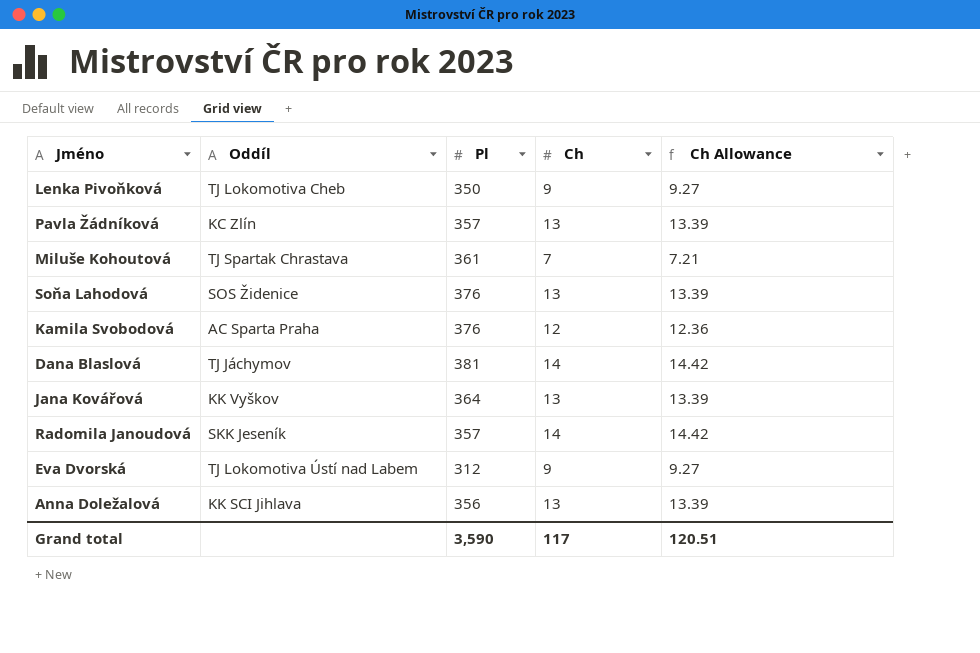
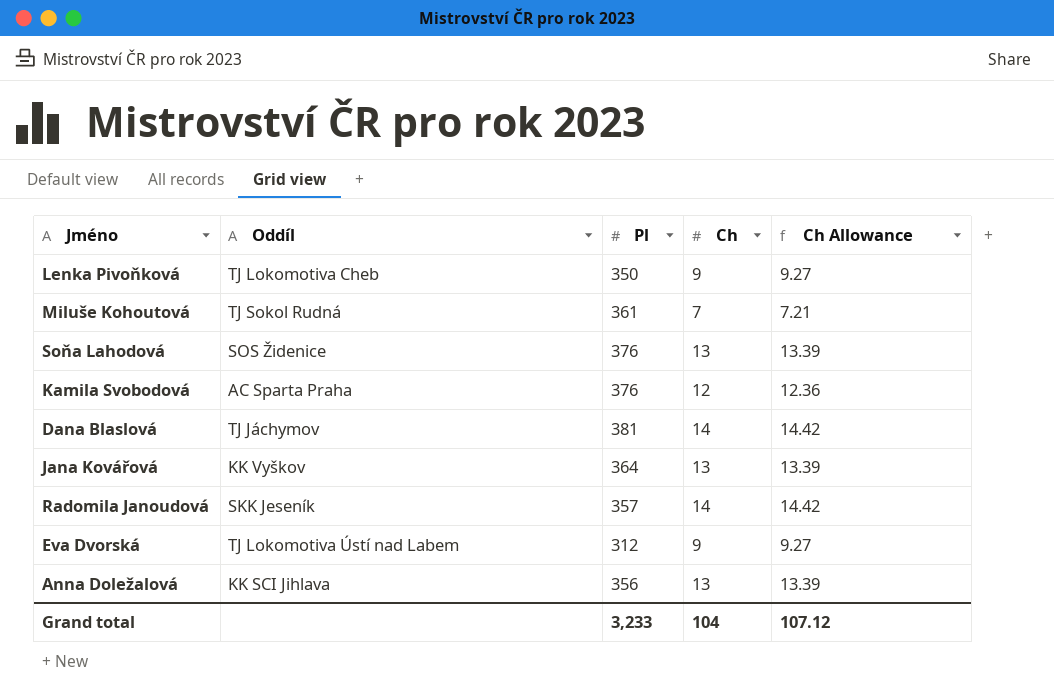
row Pavla Žádníková: KC Zlín | 357 | 13 | 13.39 -> none
Miluše Kohoutová | Oddíl: TJ Spartak Chrastava -> TJ Sokol Rudná
Grand total | Pl: 3,590 -> 3,233
Grand total | Ch: 117 -> 104
Grand total | Ch Allowance: 120.51 -> 107.12

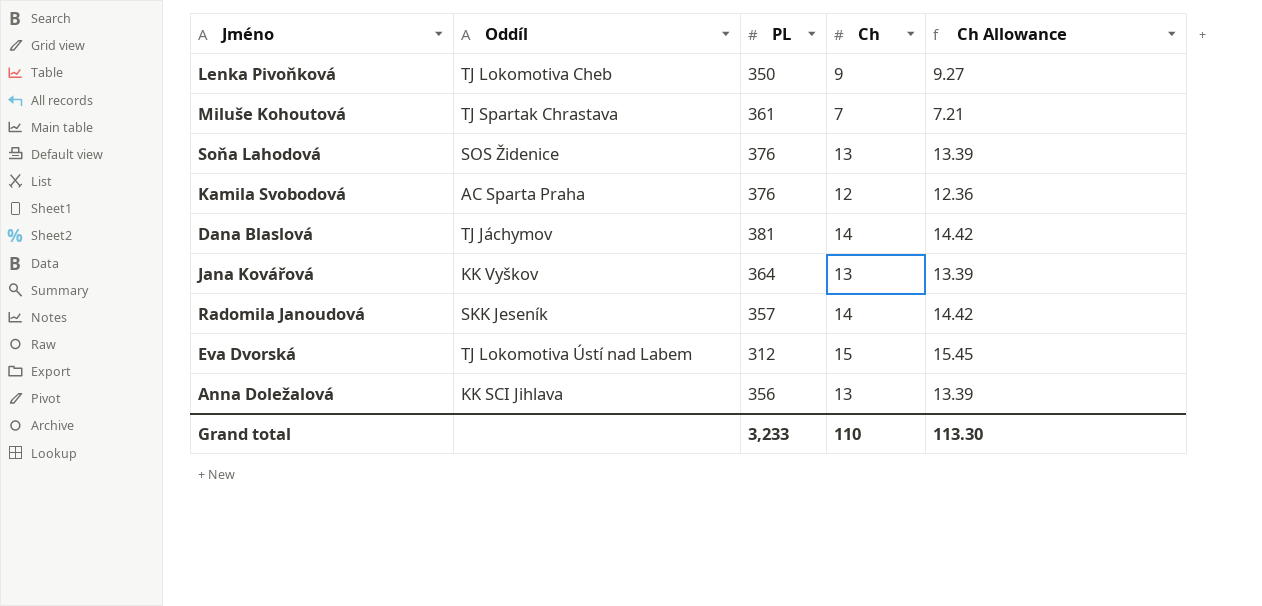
column name: Pl -> PL
Miluše Kohoutová | Oddíl: TJ Sokol Rudná -> TJ Spartak Chrastava
Eva Dvorská | Ch: 9 -> 15
Eva Dvorská | Ch Allowance: 9.27 -> 15.45
Grand total | Ch: 104 -> 110
Grand total | Ch Allowance: 107.12 -> 113.30

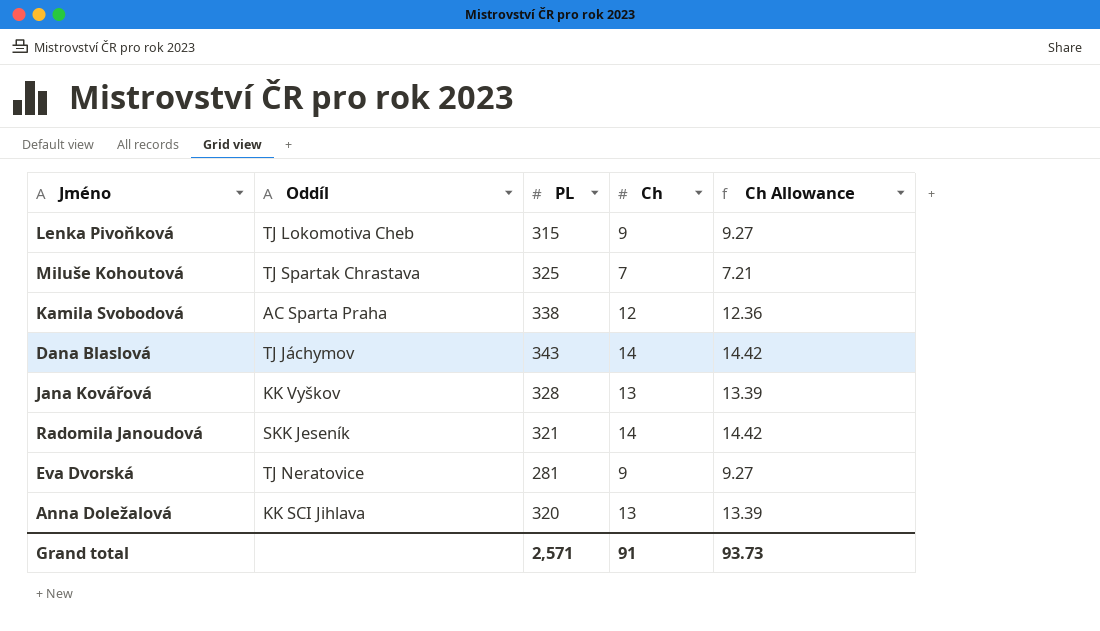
row Soňa Lahodová: SOS Židenice | 376 | 13 | 13.39 -> none
Lenka Pivoňková | PL: 350 -> 315
Miluše Kohoutová | PL: 361 -> 325
Kamila Svobodová | PL: 376 -> 338
Dana Blaslová | PL: 381 -> 343
Jana Kovářová | PL: 364 -> 328
Radomila Janoudová | PL: 357 -> 321
Eva Dvorská | Oddíl: TJ Lokomotiva Ústí nad Labem -> TJ Neratovice
Eva Dvorská | PL: 312 -> 281
Eva Dvorská | Ch: 15 -> 9
Eva Dvorská | Ch Allowance: 15.45 -> 9.27
Anna Doležalová | PL: 356 -> 320
Grand total | PL: 3,233 -> 2,571
Grand total | Ch: 110 -> 91
Grand total | Ch Allowance: 113.30 -> 93.73

